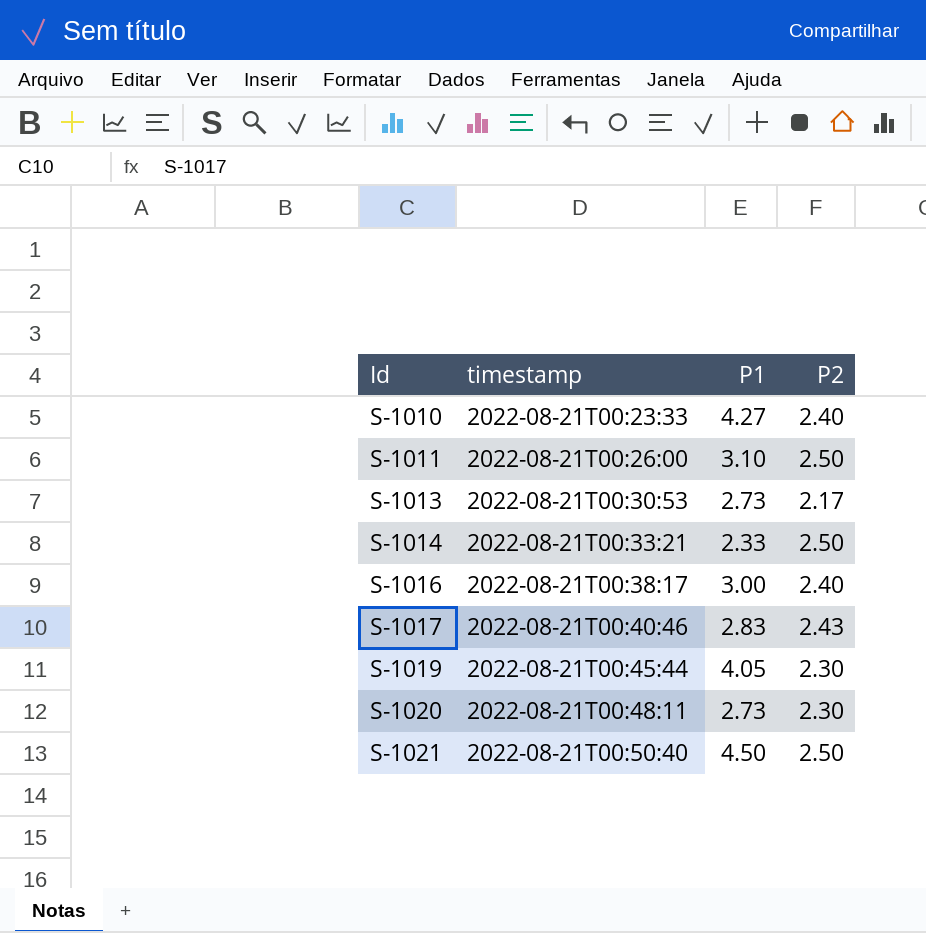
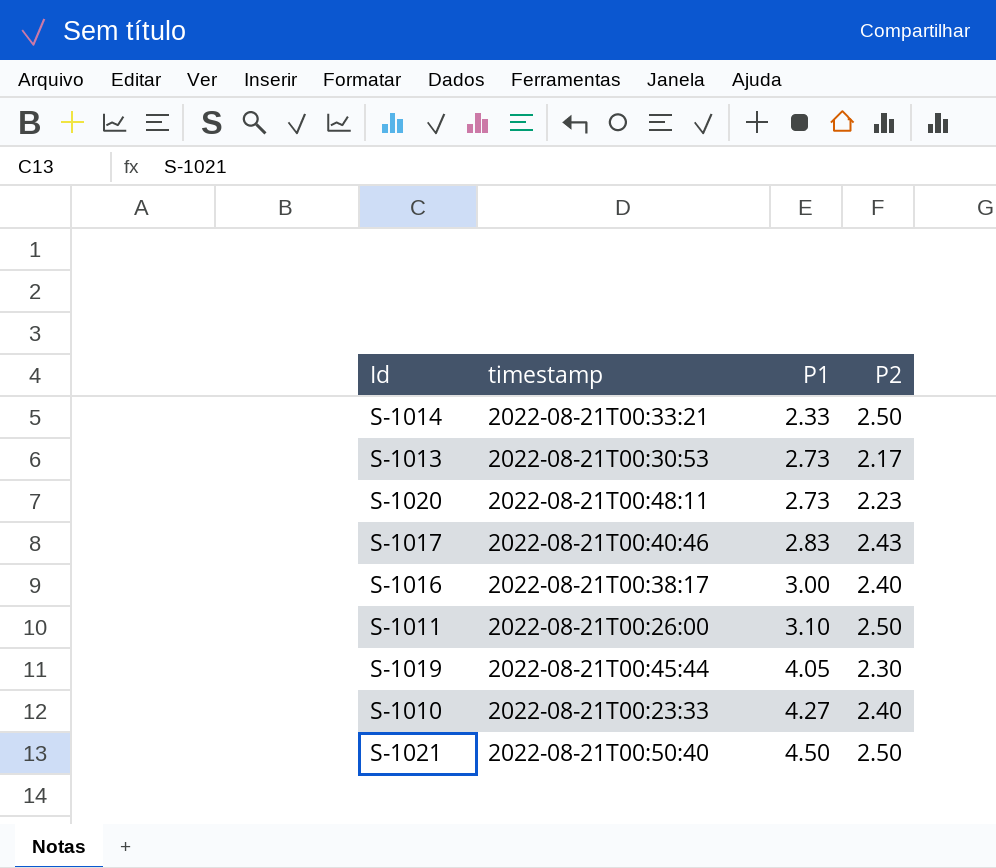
row order: Id ascending -> P1 ascending
S-1020 | P2: 2.30 -> 2.23

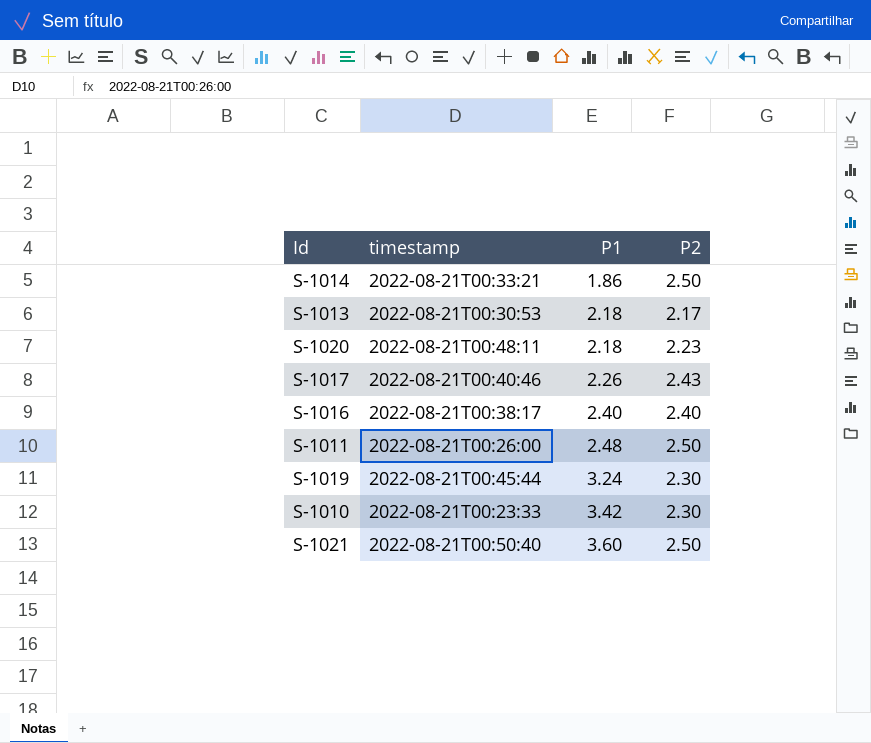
S-1014 | P1: 2.33 -> 1.86
S-1013 | P1: 2.73 -> 2.18
S-1020 | P1: 2.73 -> 2.18
S-1017 | P1: 2.83 -> 2.26
S-1016 | P1: 3.00 -> 2.40
S-1011 | P1: 3.10 -> 2.48
S-1019 | P1: 4.05 -> 3.24
S-1010 | P1: 4.27 -> 3.42
S-1010 | P2: 2.40 -> 2.30
S-1021 | P1: 4.50 -> 3.60

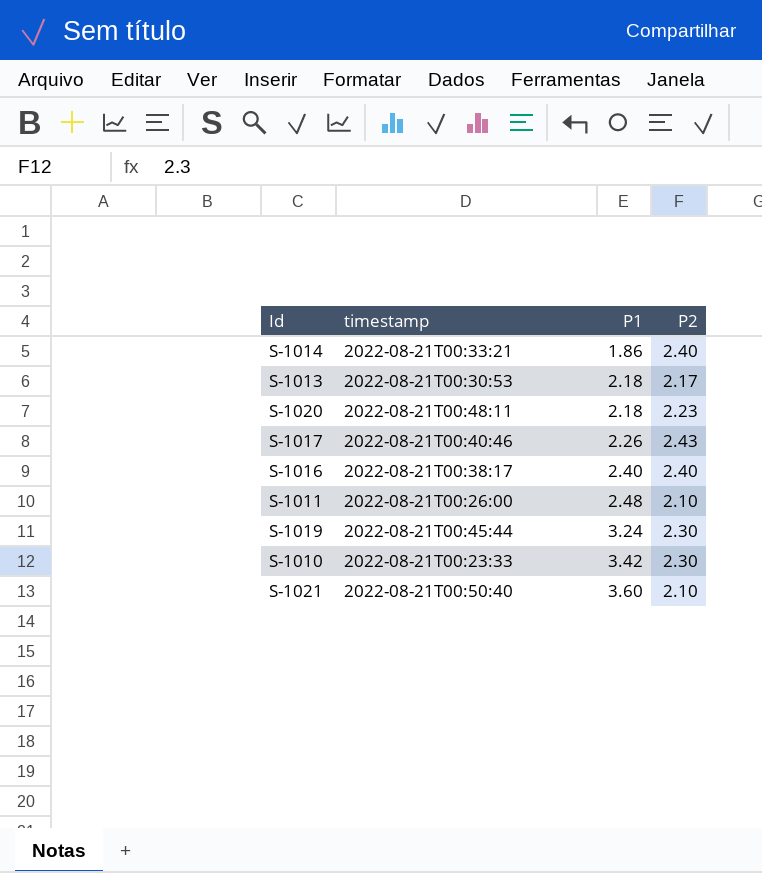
S-1014 | P2: 2.50 -> 2.40
S-1011 | P2: 2.50 -> 2.10
S-1021 | P2: 2.50 -> 2.10

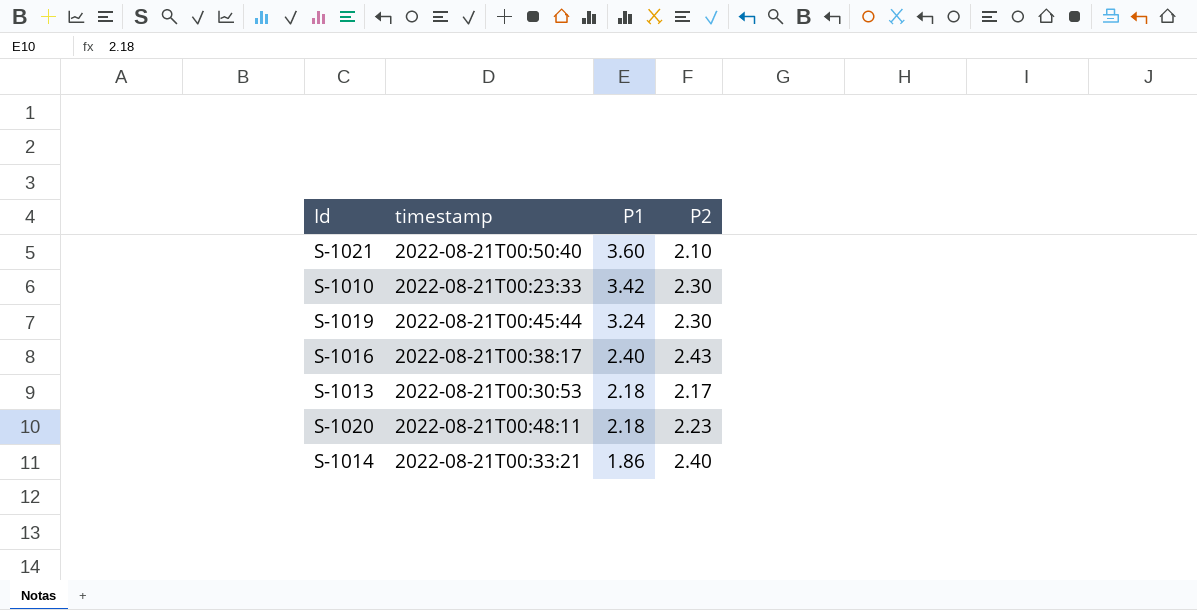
row order: P1 ascending -> P1 descending
row S-1017: 2022-08-21T00:40:46 | 2.26 | 2.43 -> none
row S-1011: 2022-08-21T00:26:00 | 2.48 | 2.10 -> none
S-1016 | P2: 2.40 -> 2.43

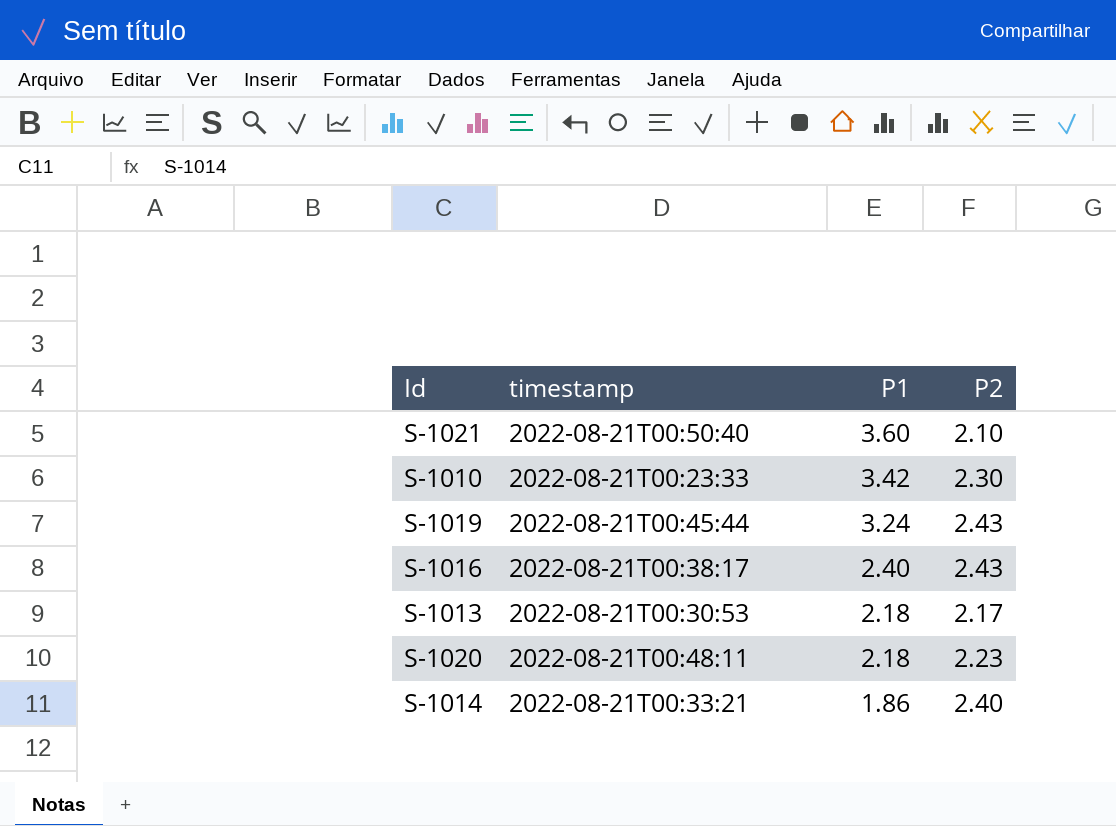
S-1019 | P2: 2.30 -> 2.43

